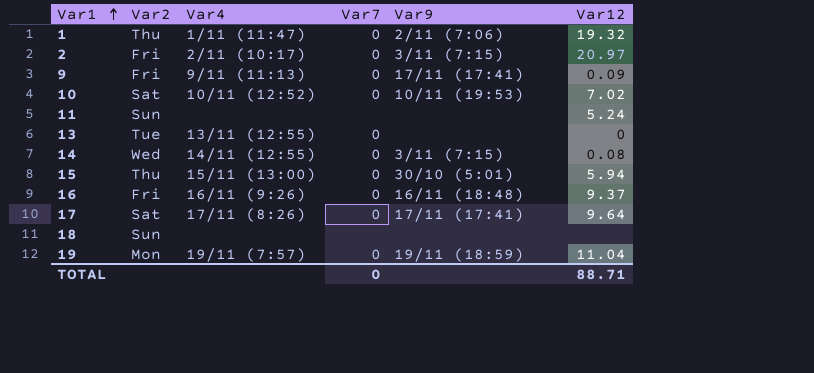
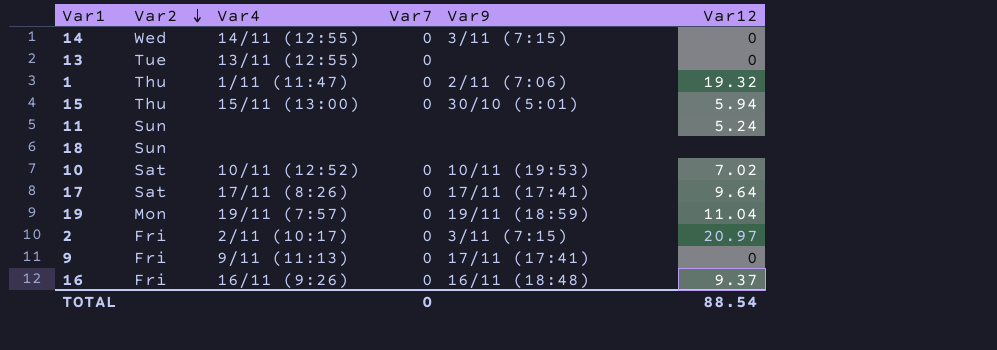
row order: Var1 ascending -> Var2 descending
14 | Var12: 0.08 -> 0
9 | Var12: 0.09 -> 0
TOTAL | Var12: 88.71 -> 88.54

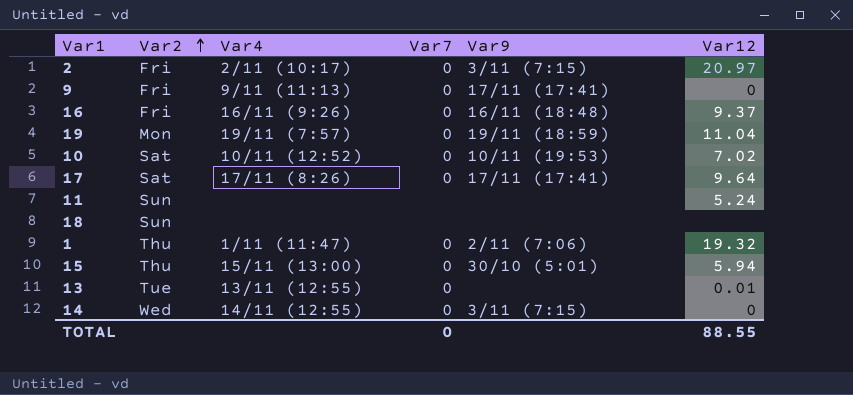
row order: Var2 descending -> Var2 ascending
13 | Var12: 0 -> 0.01
TOTAL | Var12: 88.54 -> 88.55

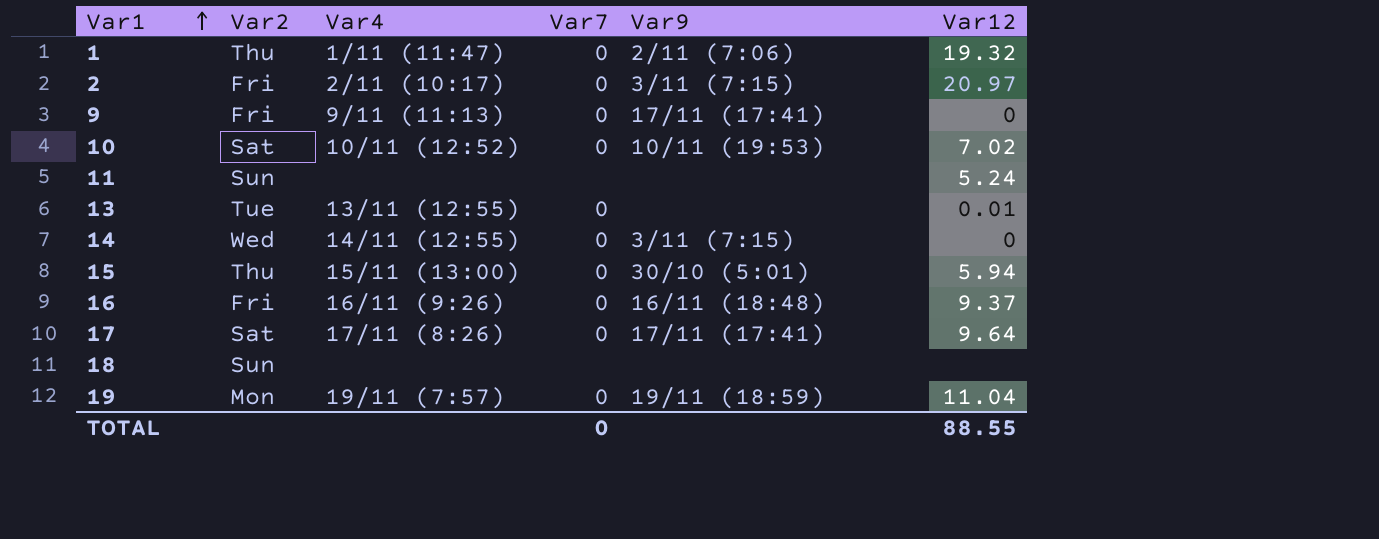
row order: Var2 ascending -> Var1 ascending

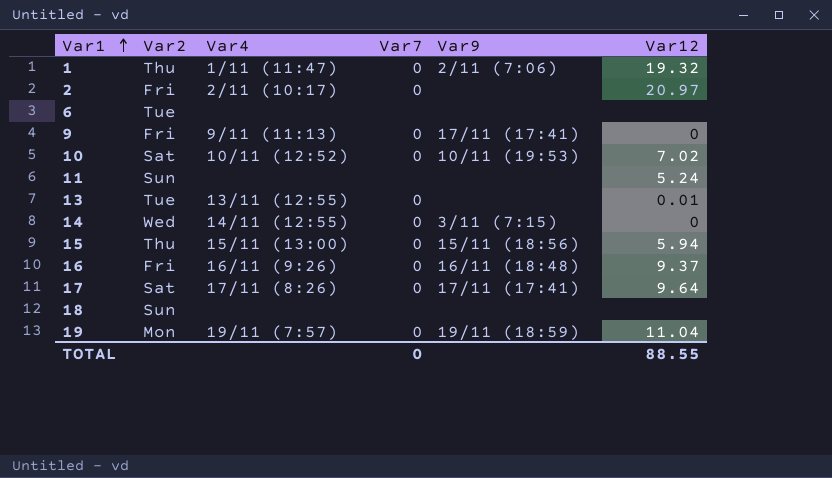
2 | Var9: 3/11 (7:15) -> none
row 6: none -> Tue | none | none | none | none
15 | Var9: 30/10 (5:01) -> 15/11 (18:56)

